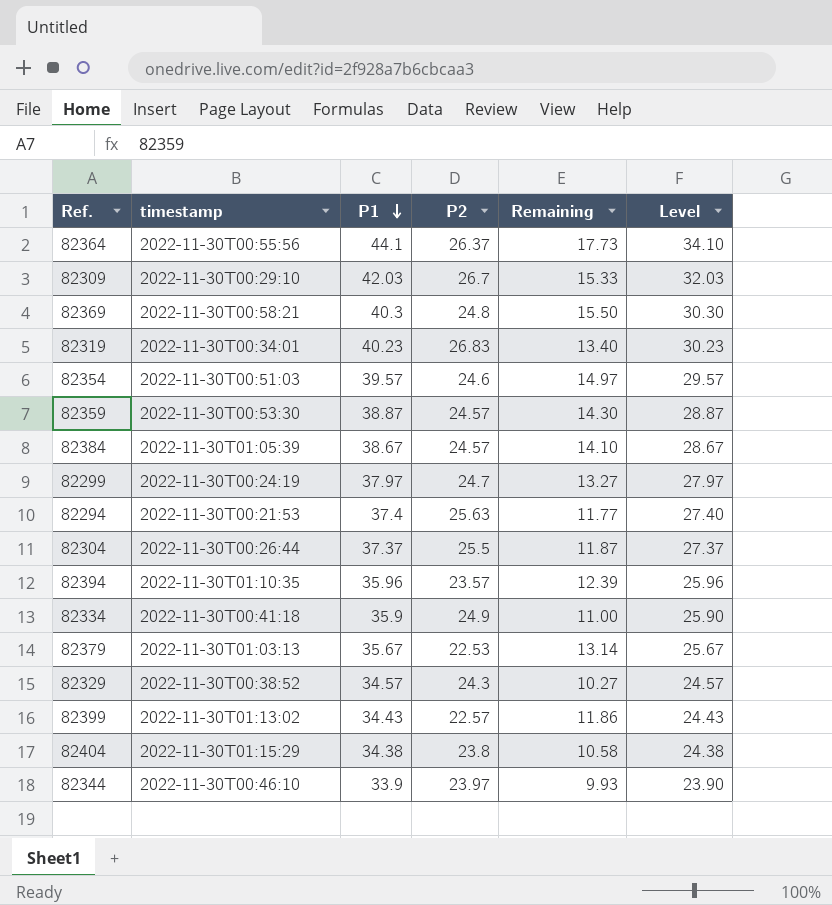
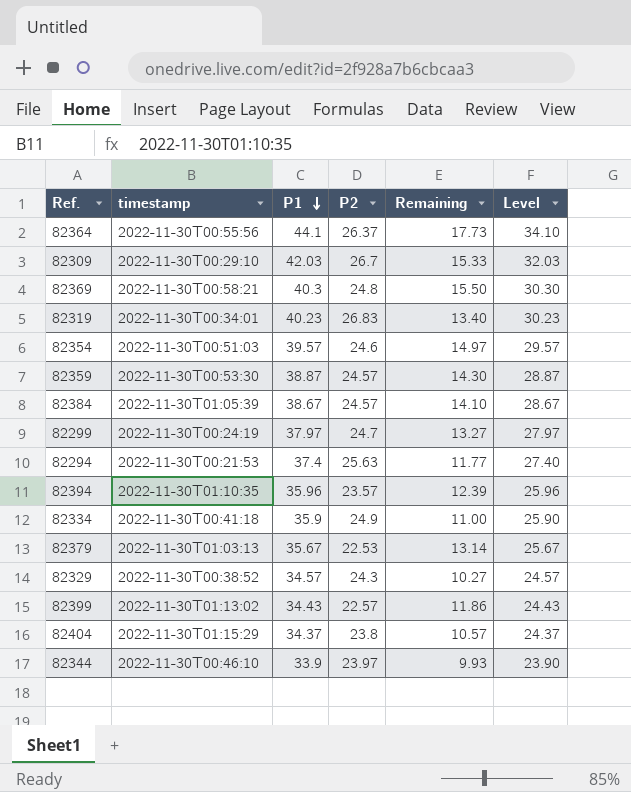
row 82304: 2022-11-30T00:26:44 | 37.37 | 25.5 | 11.87 | 27.37 -> none
82404 | P1: 34.38 -> 34.37
82404 | Remaining: 10.58 -> 10.57
82404 | Level: 24.38 -> 24.37

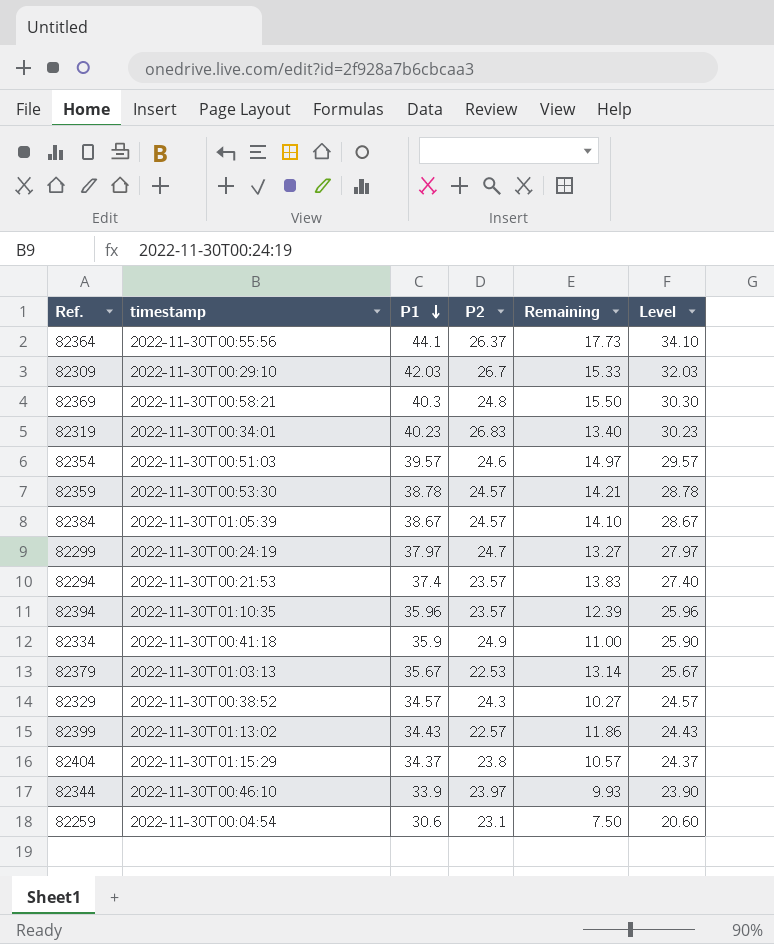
82359 | P1: 38.87 -> 38.78
82359 | Remaining: 14.30 -> 14.21
82359 | Level: 28.87 -> 28.78
82294 | P2: 25.63 -> 23.57
82294 | Remaining: 11.77 -> 13.83
row 82259: none -> 2022-11-30T00:04:54 | 30.6 | 23.1 | 7.50 | 20.60

